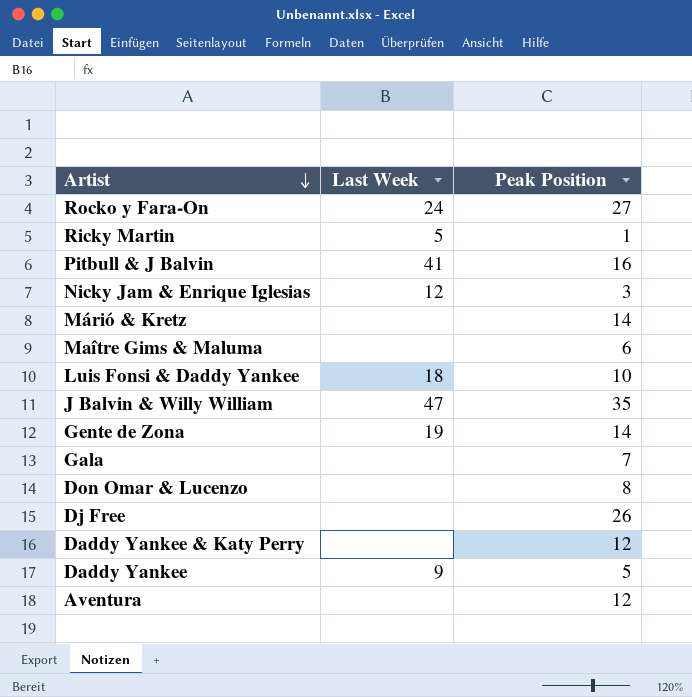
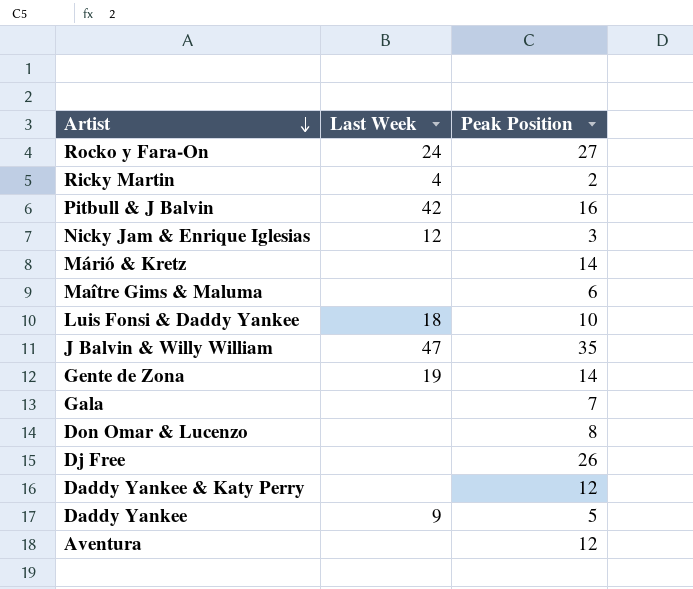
Ricky Martin | Last Week: 5 -> 4
Ricky Martin | Peak Position: 1 -> 2
Pitbull & J Balvin | Last Week: 41 -> 42

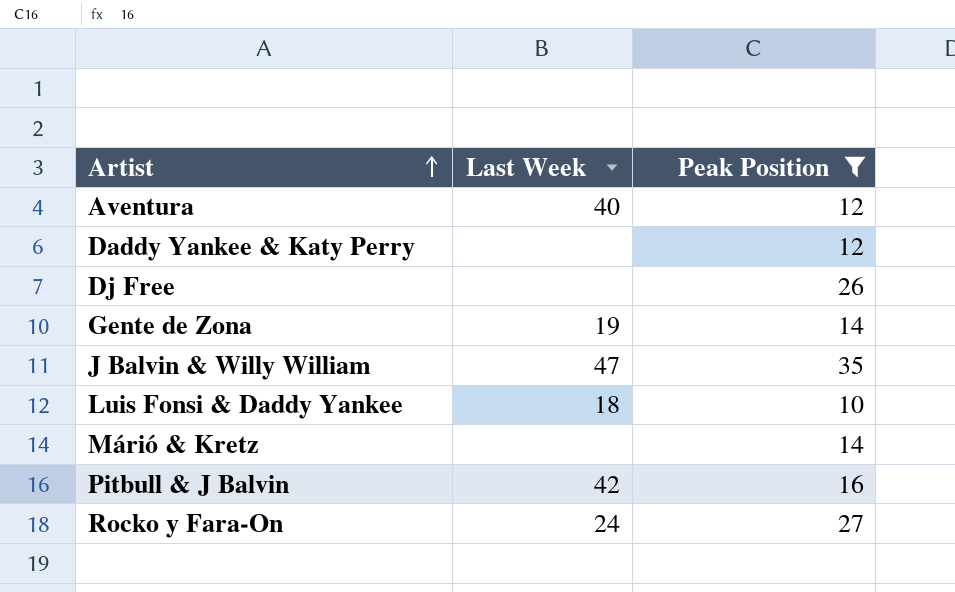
filter: none -> Peak Position >= 10
row order: Artist descending -> Artist ascending
Aventura | Last Week: none -> 40

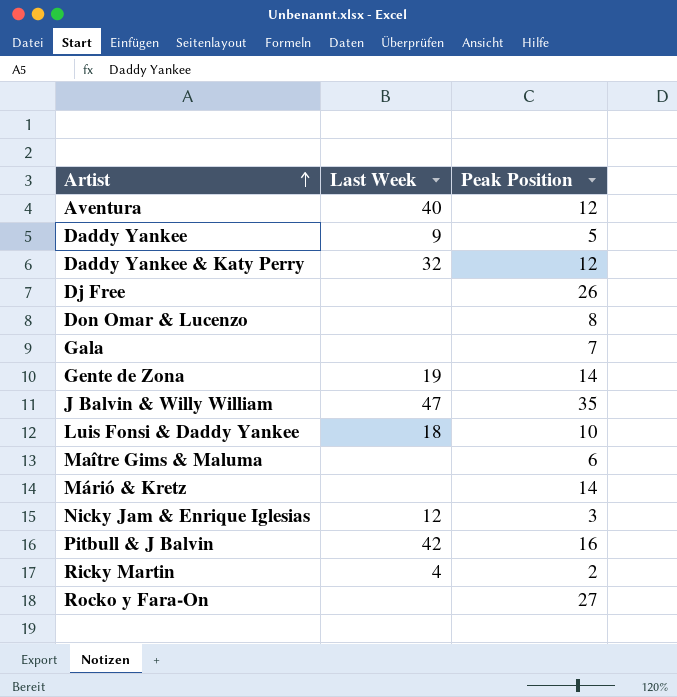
filter: Peak Position >= 10 -> none
Daddy Yankee & Katy Perry | Last Week: none -> 32
Rocko y Fara-On | Last Week: 24 -> none

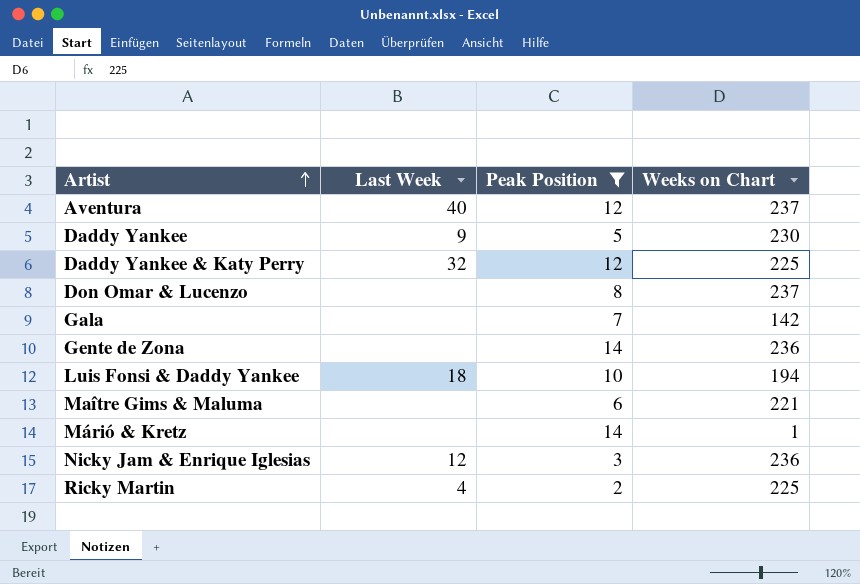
filter: none -> Peak Position <= 14
column Weeks on Chart | position: none -> 4
Gente de Zona | Last Week: 19 -> none

